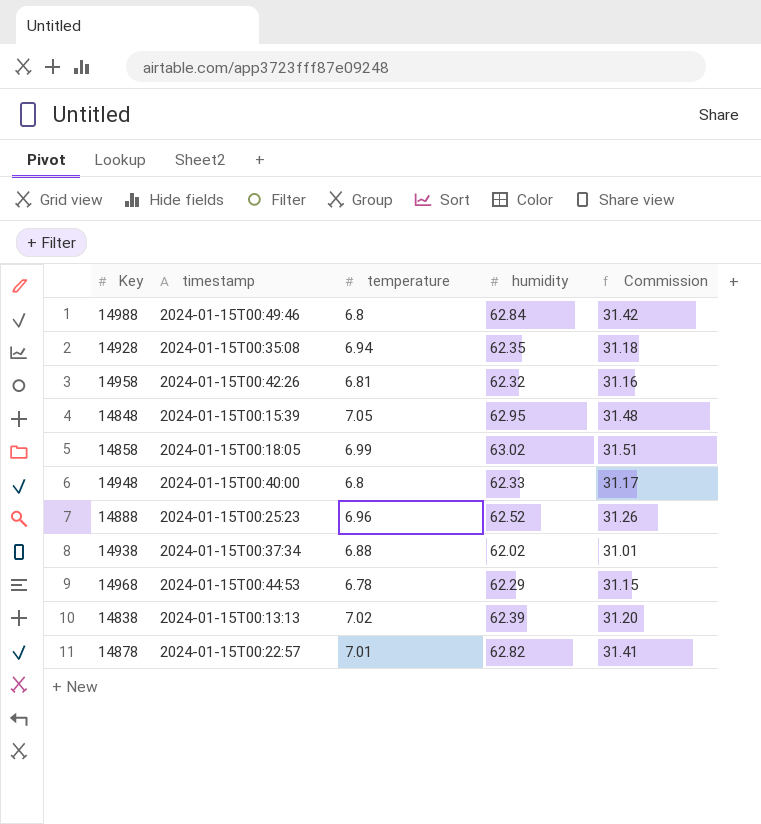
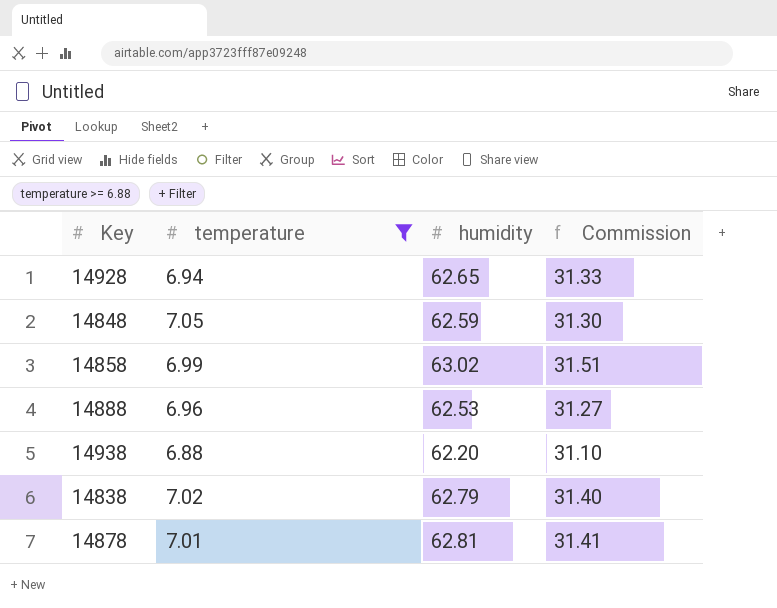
filter: none -> temperature >= 6.88
column timestamp | position: 2 -> none
14928 | humidity: 62.35 -> 62.65
14928 | Commission: 31.18 -> 31.33
14848 | humidity: 62.95 -> 62.59
14848 | Commission: 31.48 -> 31.30
14888 | humidity: 62.52 -> 62.53
14888 | Commission: 31.26 -> 31.27
14938 | humidity: 62.02 -> 62.20
14938 | Commission: 31.01 -> 31.10
14838 | humidity: 62.39 -> 62.79
14838 | Commission: 31.20 -> 31.40
14878 | humidity: 62.82 -> 62.81

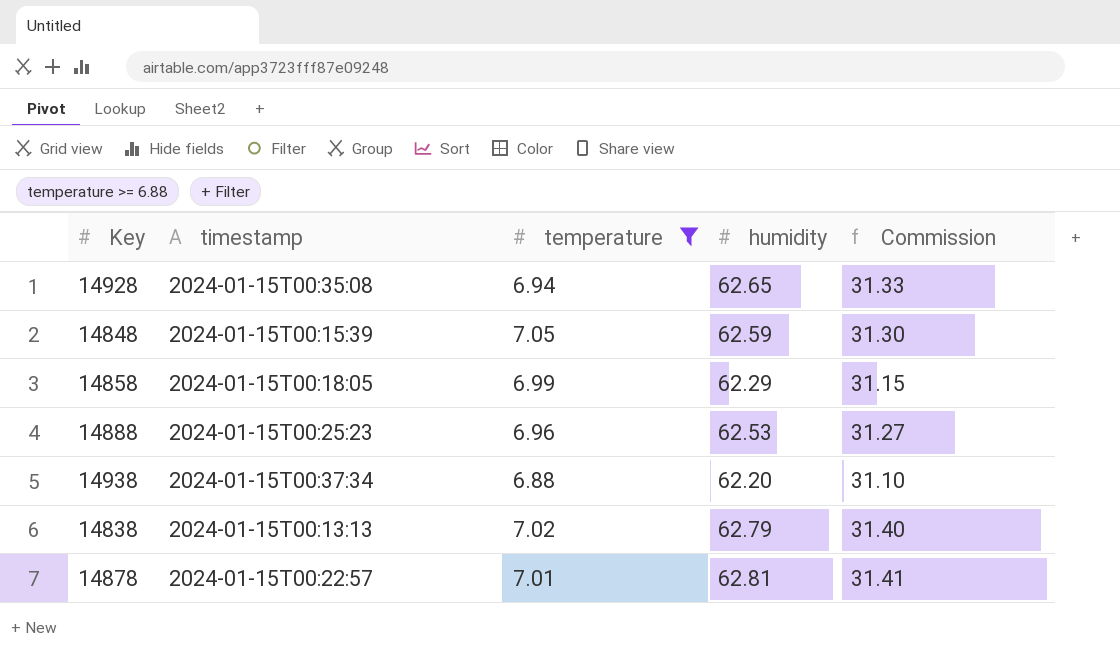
column timestamp | position: none -> 2
14858 | humidity: 63.02 -> 62.29
14858 | Commission: 31.51 -> 31.15

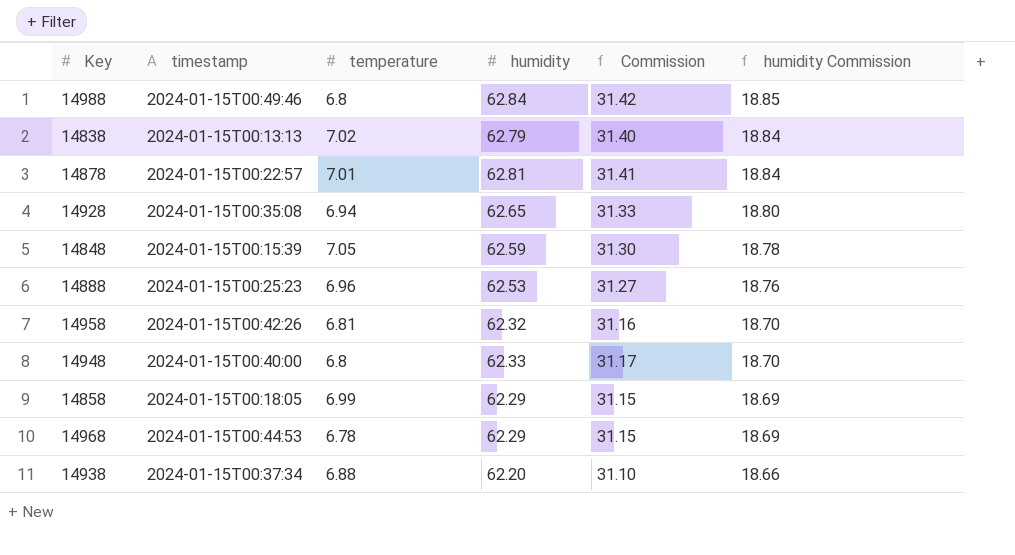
filter: temperature >= 6.88 -> none
row order: none -> humidity Commission descending
column humidity Commission | formula: none -> [humidity] * 0.3

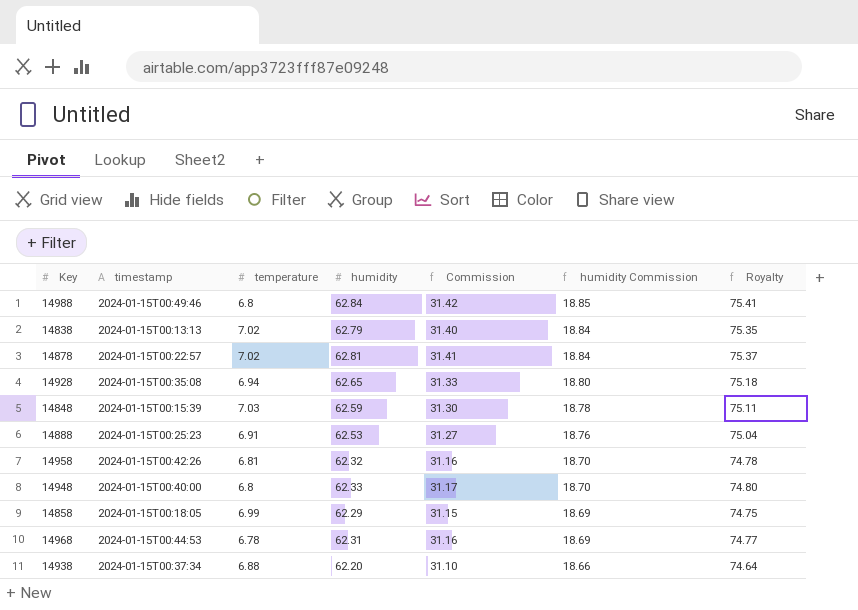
column Royalty | formula: none -> [humidity] * 1.2
14878 | temperature: 7.01 -> 7.02
14848 | temperature: 7.05 -> 7.03
14888 | temperature: 6.96 -> 6.91
14968 | humidity: 62.29 -> 62.31
14968 | Commission: 31.15 -> 31.16

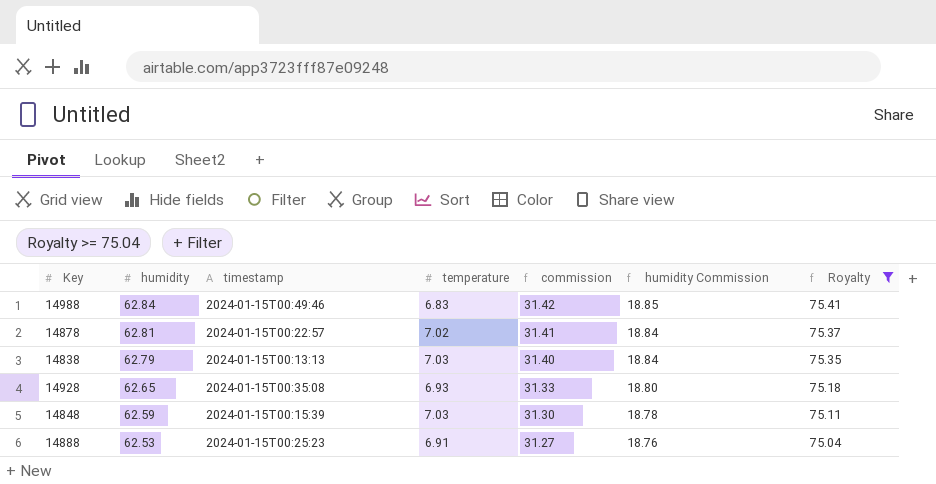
filter: none -> Royalty >= 75.04
row order: humidity Commission descending -> humidity descending
column humidity | position: 4 -> 2
column name: Commission -> commission
14988 | temperature: 6.8 -> 6.83
14838 | temperature: 7.02 -> 7.03
14928 | temperature: 6.94 -> 6.93

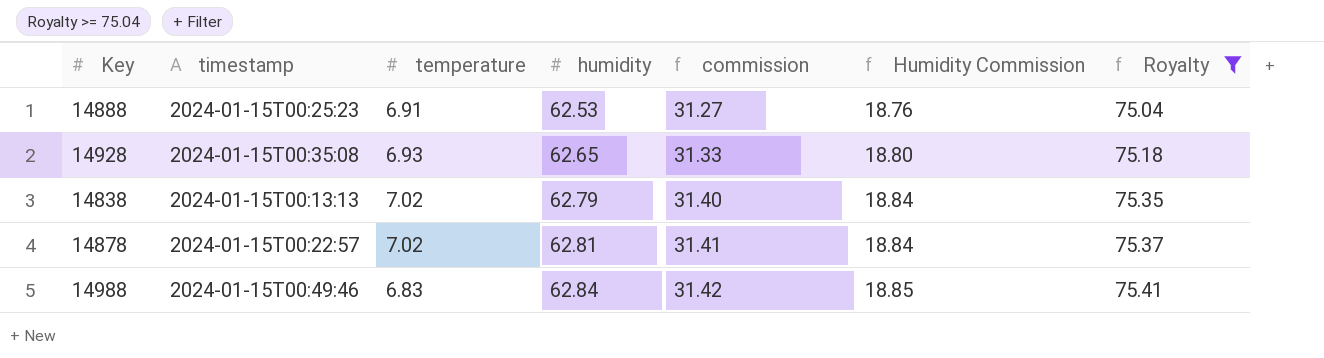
row order: humidity descending -> humidity ascending
column humidity | position: 2 -> 4
column name: humidity Commission -> Humidity Commission
row 14848: 62.59 | 2024-01-15T00:15:39 | 7.03 | 31.30 | 18.78 | 75.11 -> none
14838 | temperature: 7.03 -> 7.02

